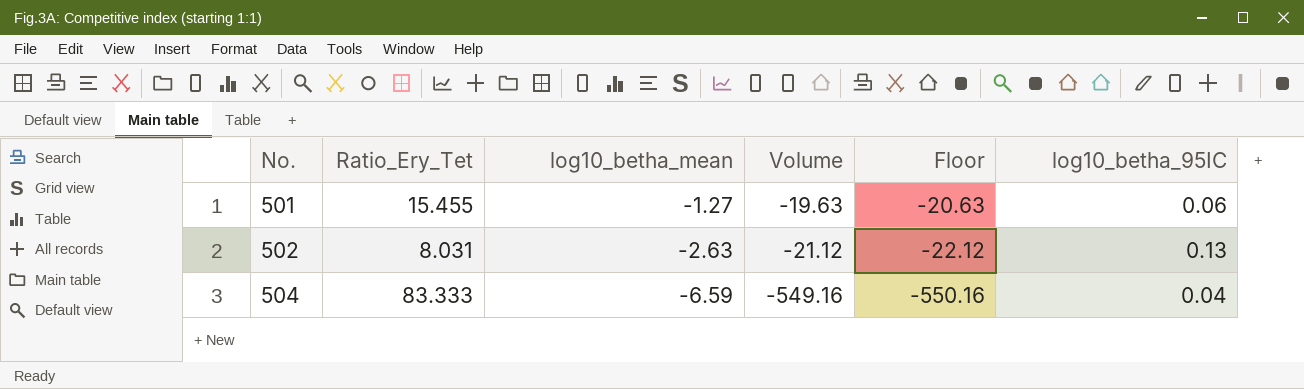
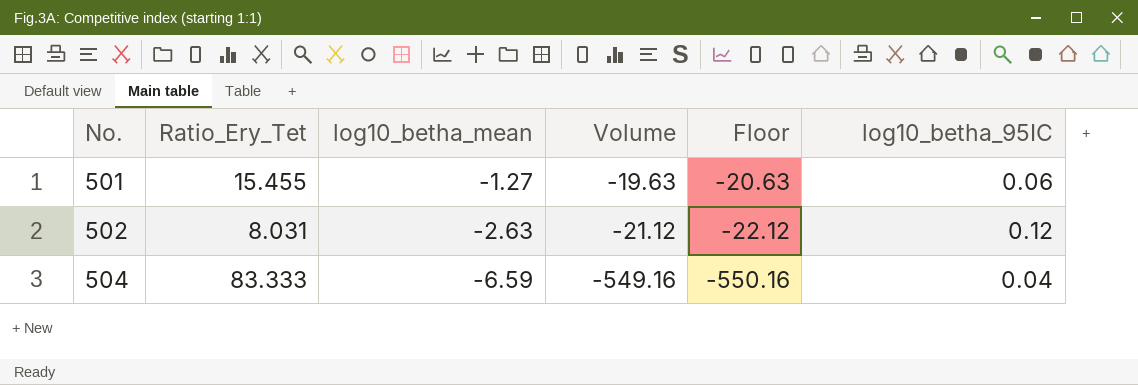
502 | log10_betha_95IC: 0.13 -> 0.12

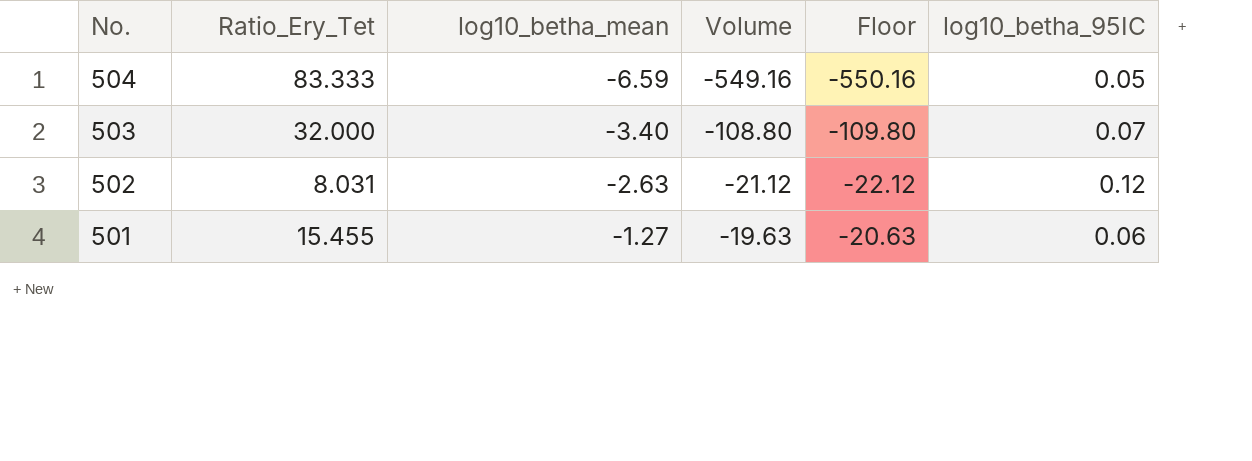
row order: No. ascending -> No. descending
504 | log10_betha_95IC: 0.04 -> 0.05
row 503: none -> 32.000 | -3.40 | -108.80 | -109.80 | 0.07

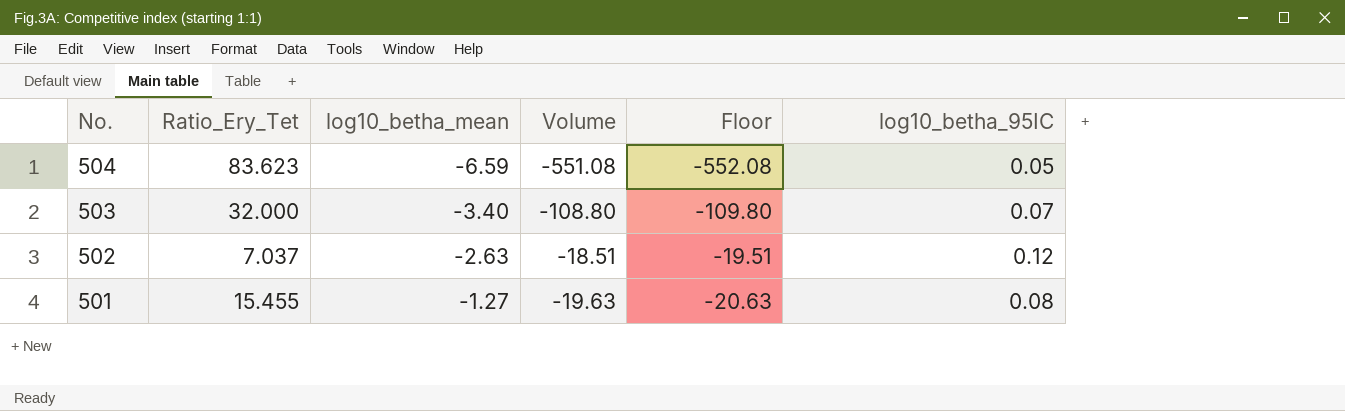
504 | Ratio_Ery_Tet: 83.333 -> 83.623
504 | Volume: -549.16 -> -551.08
504 | Floor: -550.16 -> -552.08
502 | Ratio_Ery_Tet: 8.031 -> 7.037
502 | Volume: -21.12 -> -18.51
502 | Floor: -22.12 -> -19.51
501 | log10_betha_95IC: 0.06 -> 0.08

